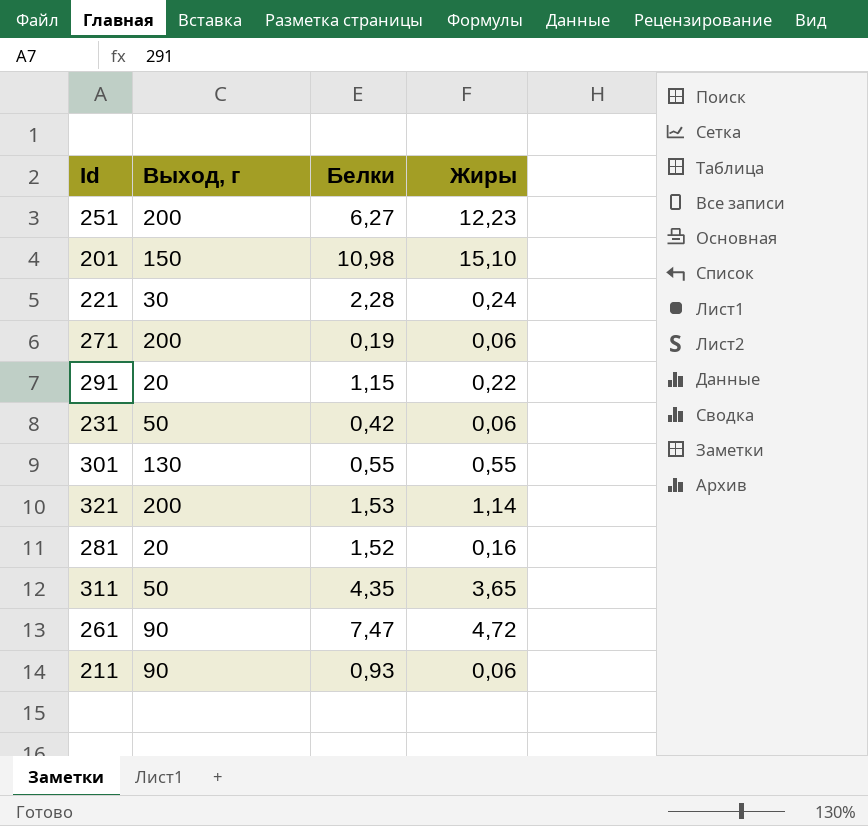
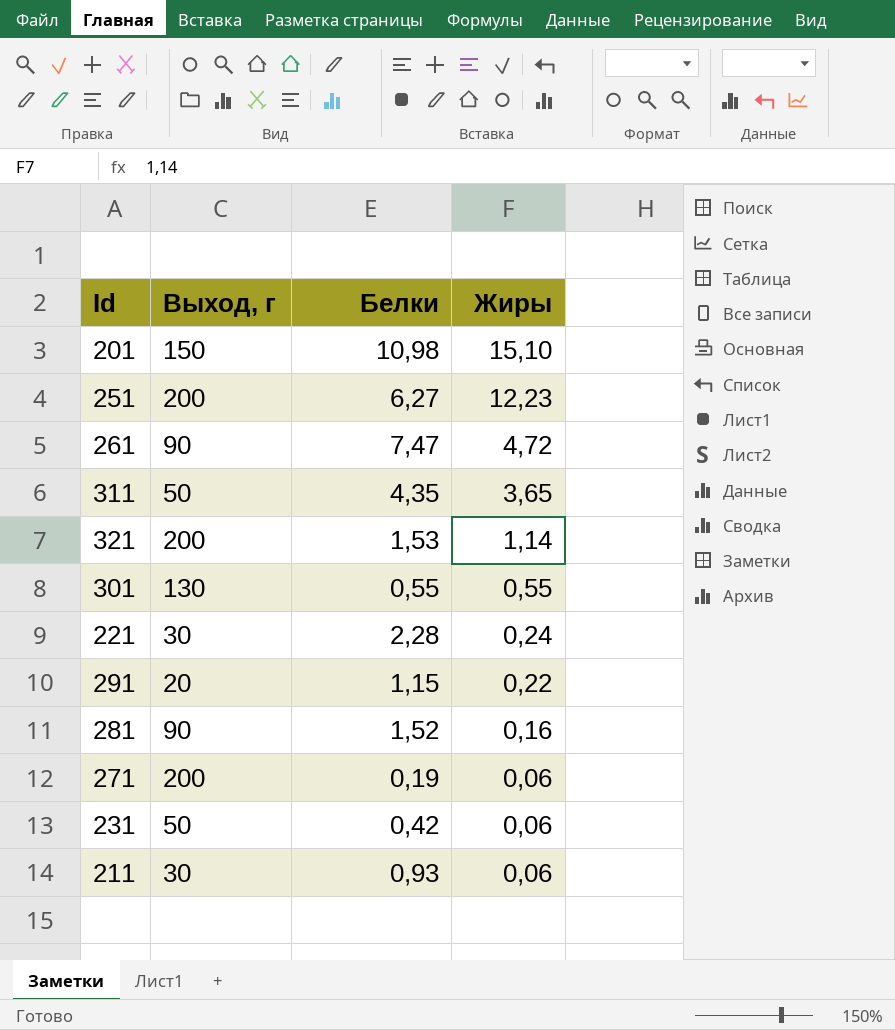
row order: none -> Жиры descending
281 | Выход, г: 20 -> 90
211 | Выход, г: 90 -> 30

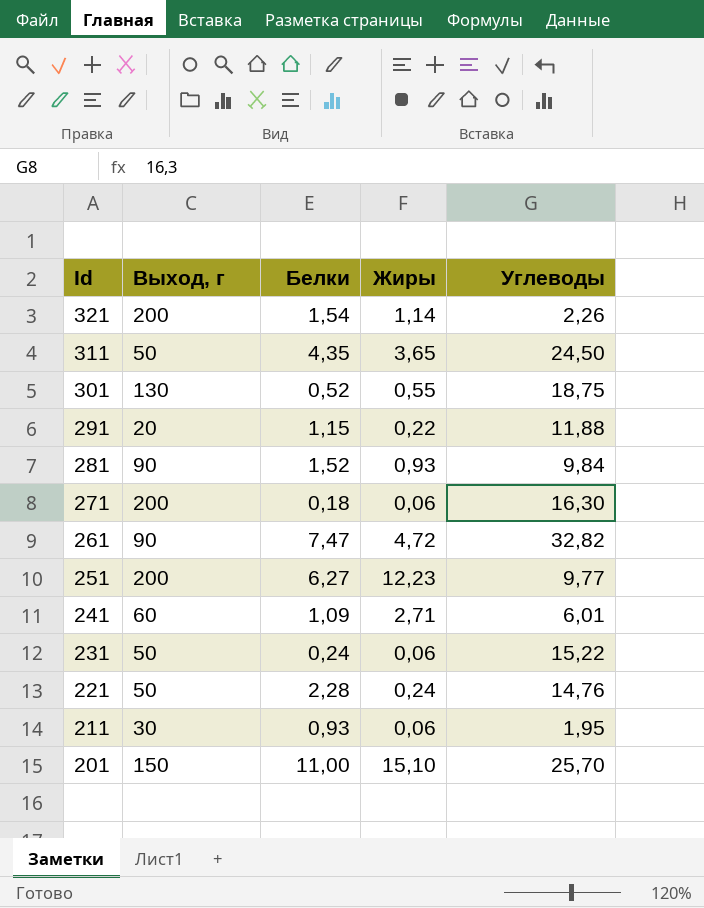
row order: Жиры descending -> Id descending
column Углеводы | position: none -> 5
321 | Белки: 1,53 -> 1,54
301 | Белки: 0,55 -> 0,52
281 | Жиры: 0,16 -> 0,93
271 | Белки: 0,19 -> 0,18
row 241: none -> 60 | 1,09 | 2,71 | 6,01
231 | Белки: 0,42 -> 0,24
221 | Выход, г: 30 -> 50
201 | Белки: 10,98 -> 11,00

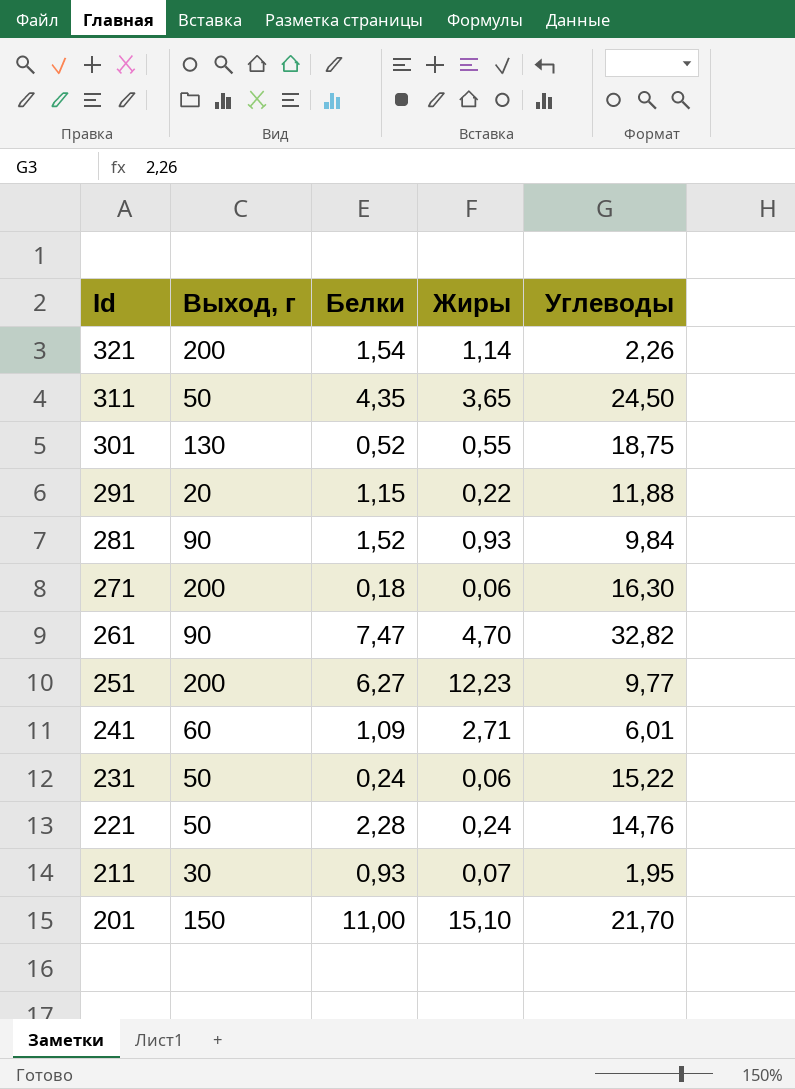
261 | Жиры: 4,72 -> 4,70
211 | Жиры: 0,06 -> 0,07
201 | Углеводы: 25,70 -> 21,70

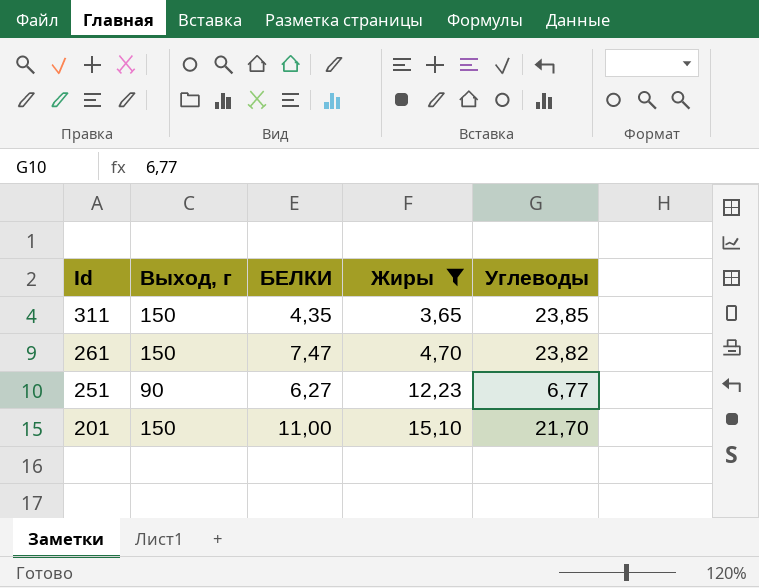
filter: none -> Жиры >= 3,65
column name: Белки -> БЕЛКИ
311 | Выход, г: 50 -> 150
311 | Углеводы: 24,50 -> 23,85
261 | Выход, г: 90 -> 150
261 | Углеводы: 32,82 -> 23,82
251 | Выход, г: 200 -> 90
251 | Углеводы: 9,77 -> 6,77

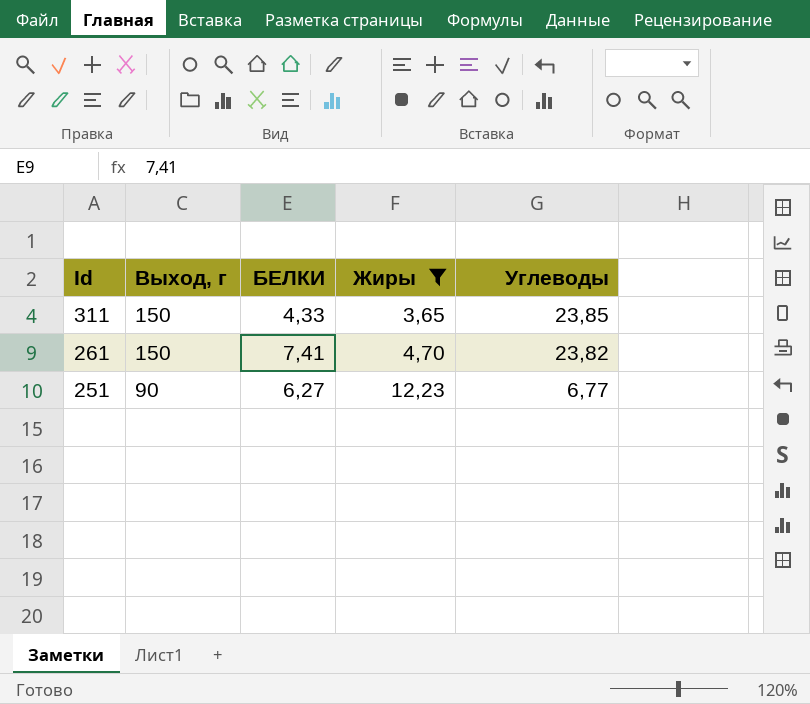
row 201: 150 | 11,00 | 15,10 | 21,70 -> none
311 | БЕЛКИ: 4,35 -> 4,33
261 | БЕЛКИ: 7,47 -> 7,41

